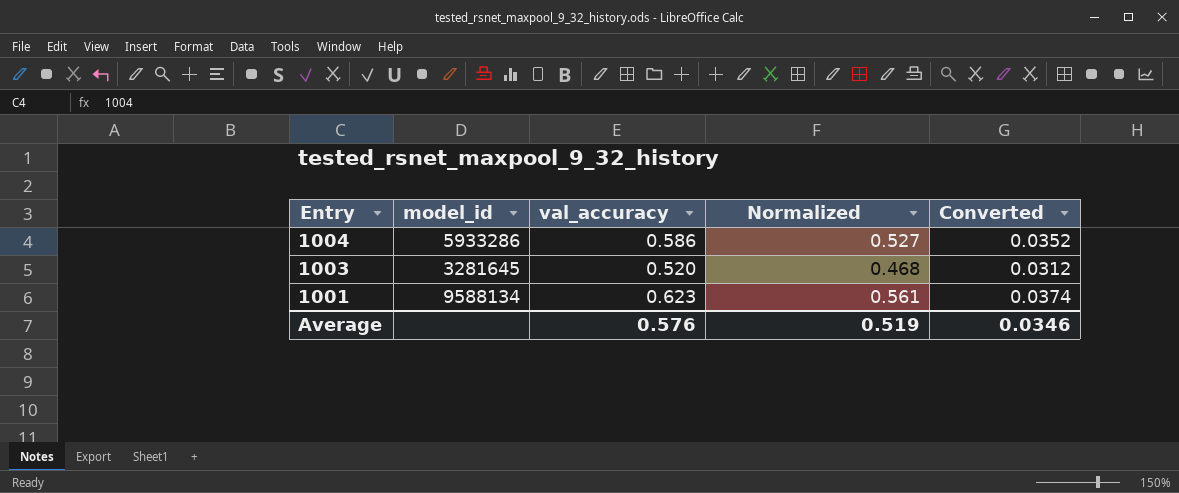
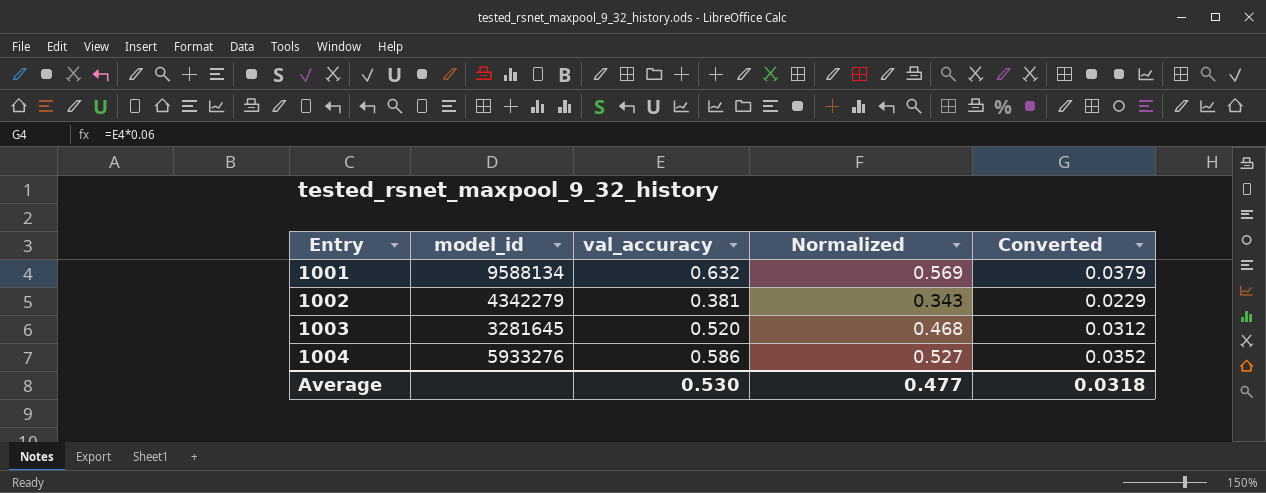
row order: Entry descending -> Entry ascending
1001 | val_accuracy: 0.623 -> 0.632
1001 | Normalized: 0.561 -> 0.569
1001 | Converted: 0.0374 -> 0.0379
row 1002: none -> 4342279 | 0.381 | 0.343 | 0.0229
1004 | model_id: 5933286 -> 5933276
Average | val_accuracy: 0.576 -> 0.530
Average | Normalized: 0.519 -> 0.477
Average | Converted: 0.0346 -> 0.0318

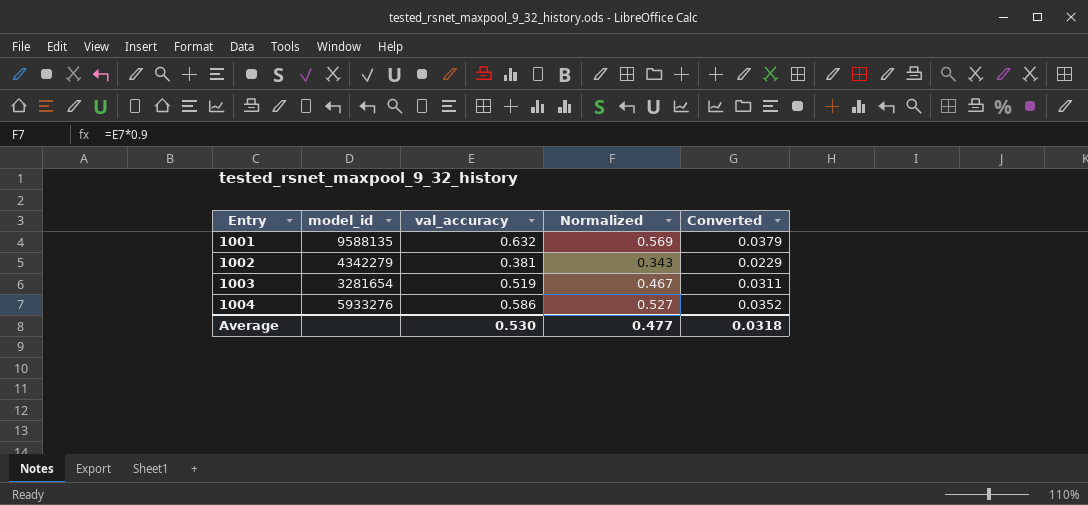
1001 | model_id: 9588134 -> 9588135
1003 | model_id: 3281645 -> 3281654
1003 | val_accuracy: 0.520 -> 0.519
1003 | Normalized: 0.468 -> 0.467
1003 | Converted: 0.0312 -> 0.0311

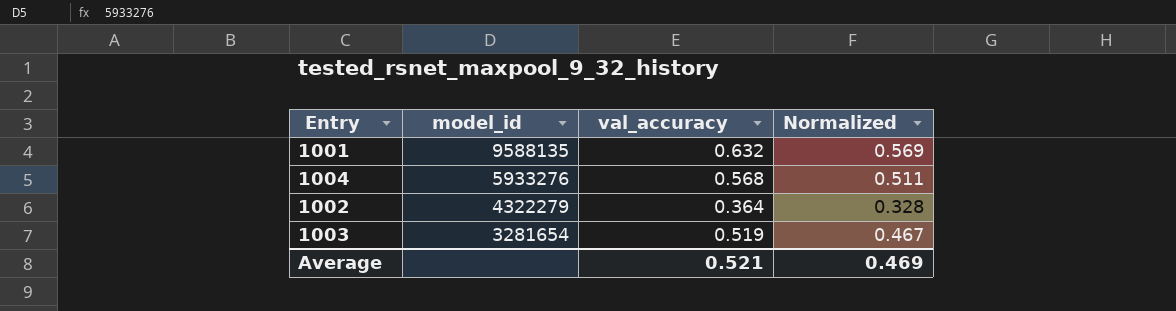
row order: Entry ascending -> model_id descending
column Converted | formula: [val_accuracy] * 0.06 -> none
1004 | val_accuracy: 0.586 -> 0.568
1004 | Normalized: 0.527 -> 0.511
1002 | model_id: 4342279 -> 4322279
1002 | val_accuracy: 0.381 -> 0.364
1002 | Normalized: 0.343 -> 0.328
Average | val_accuracy: 0.530 -> 0.521
Average | Normalized: 0.477 -> 0.469

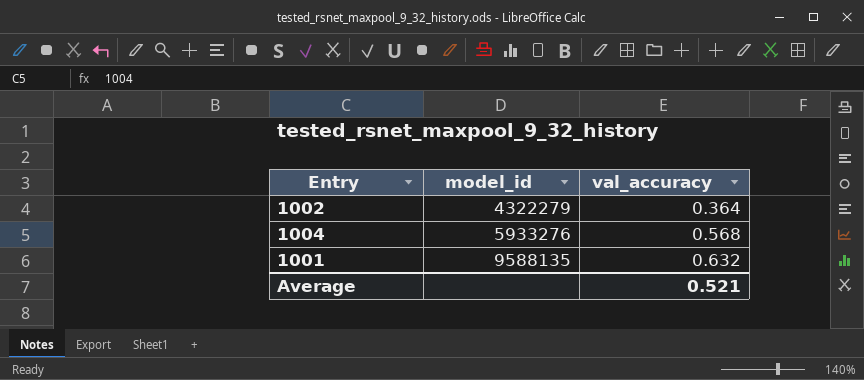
row order: model_id descending -> model_id ascending
column Normalized | formula: [val_accuracy] * 0.9 -> none
row 1003: 3281654 | 0.519 | 0.467 -> none

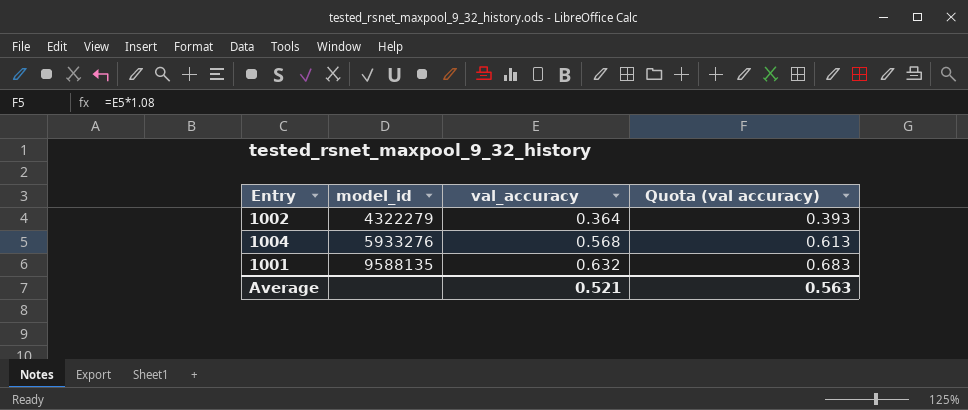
column Quota (val accuracy) | formula: none -> [val_accuracy] * 1.08

